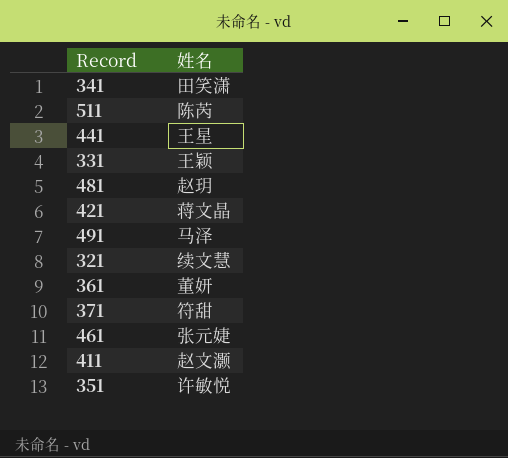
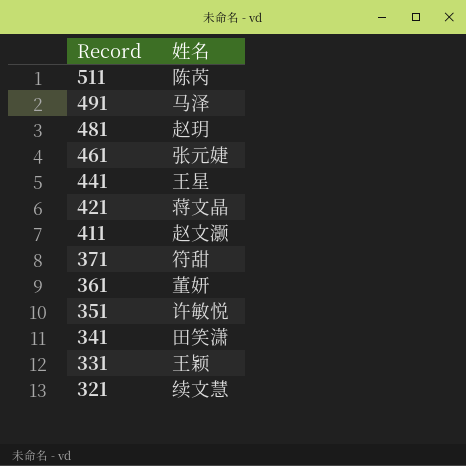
row order: none -> Record descending

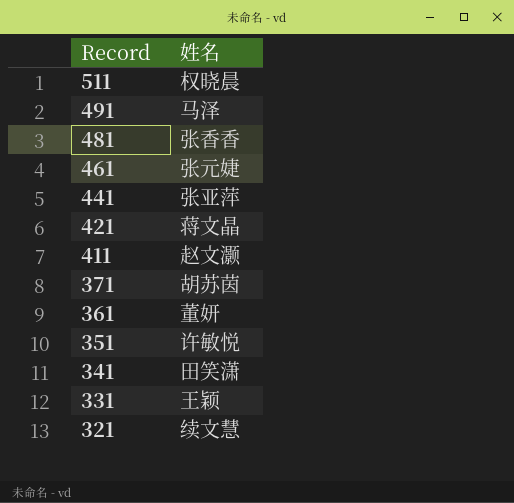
511 | 姓名: 陈芮 -> 权晓晨
481 | 姓名: 赵玥 -> 张香香
441 | 姓名: 王星 -> 张亚萍
371 | 姓名: 符甜 -> 胡苏茵

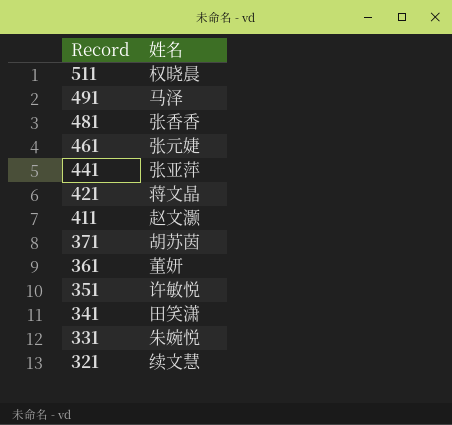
331 | 姓名: 王颖 -> 朱婉悦

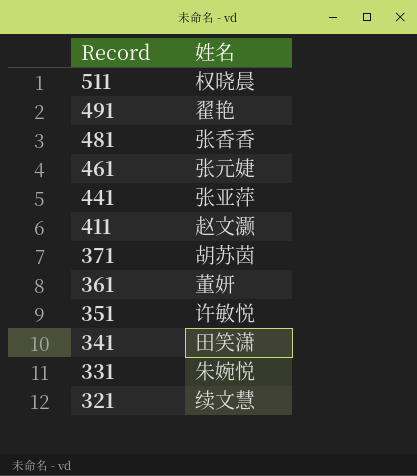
row 421: 蒋文晶 -> none
491 | 姓名: 马泽 -> 翟艳

